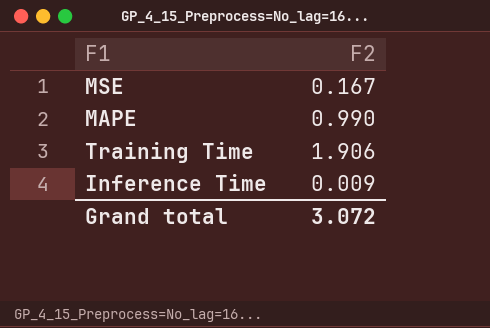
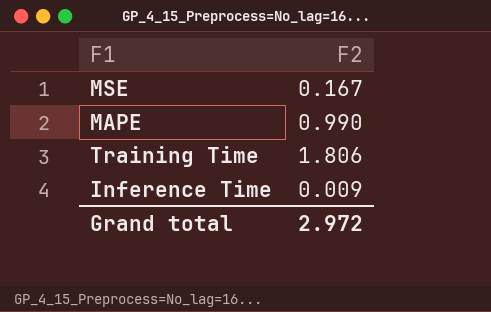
Training Time | F2: 1.906 -> 1.806
Grand total | F2: 3.072 -> 2.972

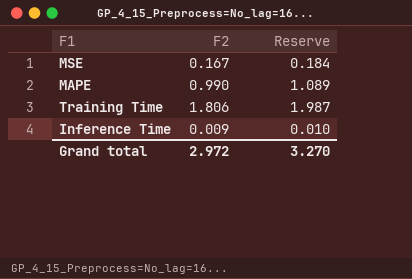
column Reserve | formula: none -> [F2] * 1.1

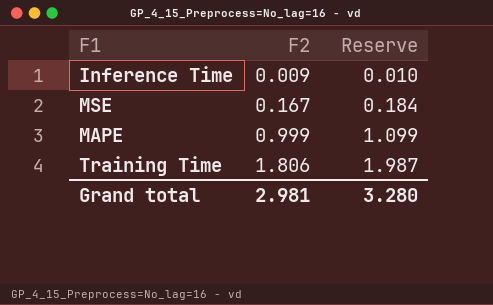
row order: none -> F2 ascending
MAPE | F2: 0.990 -> 0.999
MAPE | Reserve: 1.089 -> 1.099
Grand total | F2: 2.972 -> 2.981
Grand total | Reserve: 3.270 -> 3.280

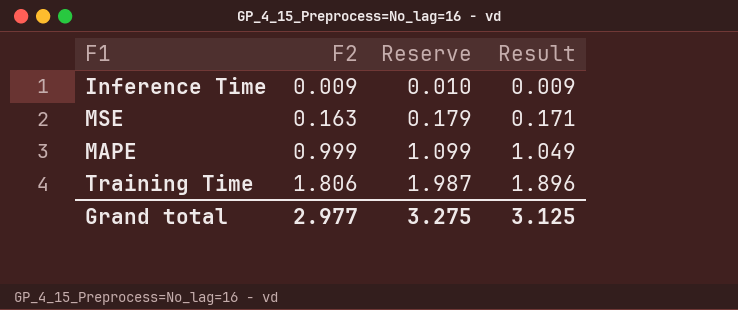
column Result | formula: none -> [F2] * 1.05
MSE | F2: 0.167 -> 0.163
MSE | Reserve: 0.184 -> 0.179
Grand total | F2: 2.981 -> 2.977
Grand total | Reserve: 3.280 -> 3.275

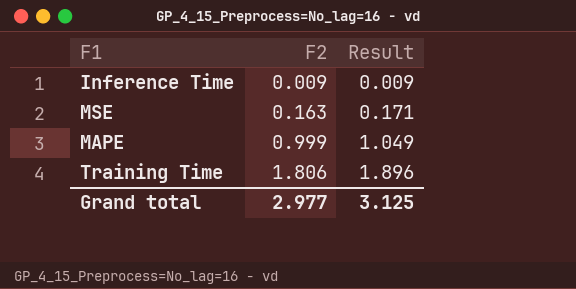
column Reserve | formula: [F2] * 1.1 -> none

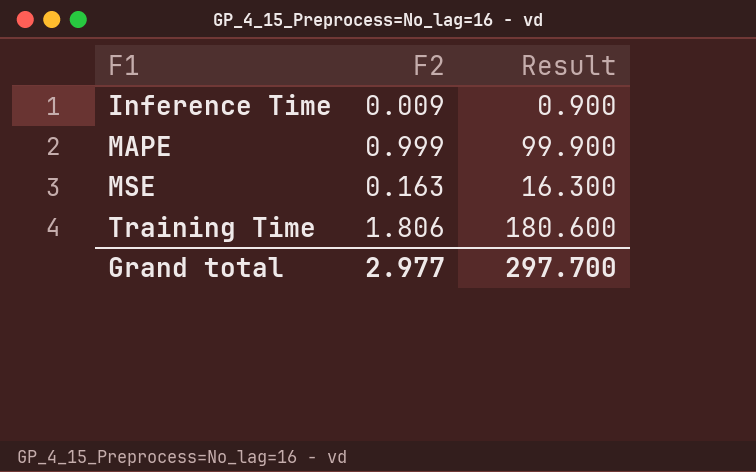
row order: F2 ascending -> F1 ascending
column Result | formula: [F2] * 1.05 -> [F2] * 100
Grand total | Result: 3.125 -> 297.700

